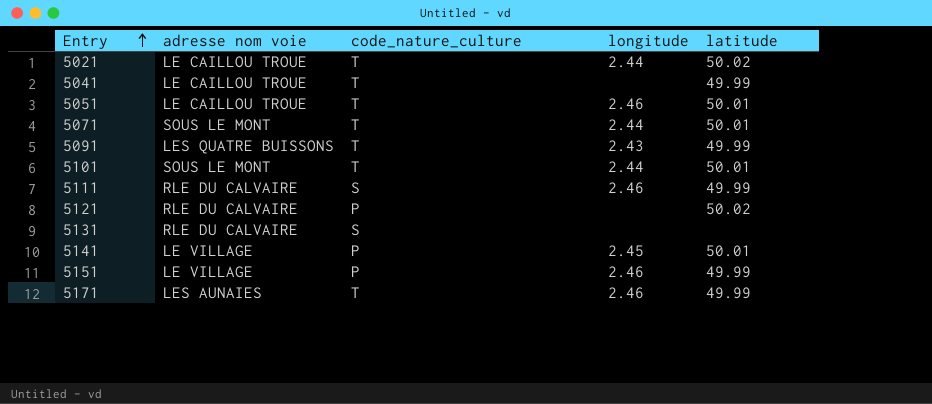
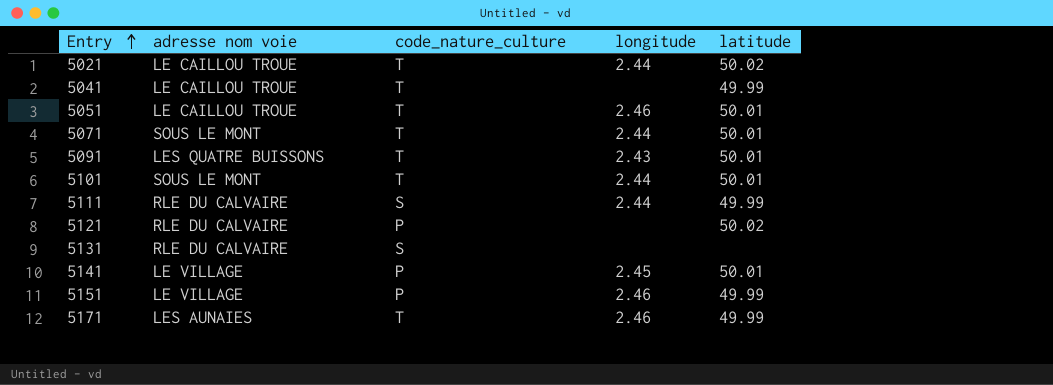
5091 | latitude: 49.99 -> 50.01
5111 | longitude: 2.46 -> 2.44

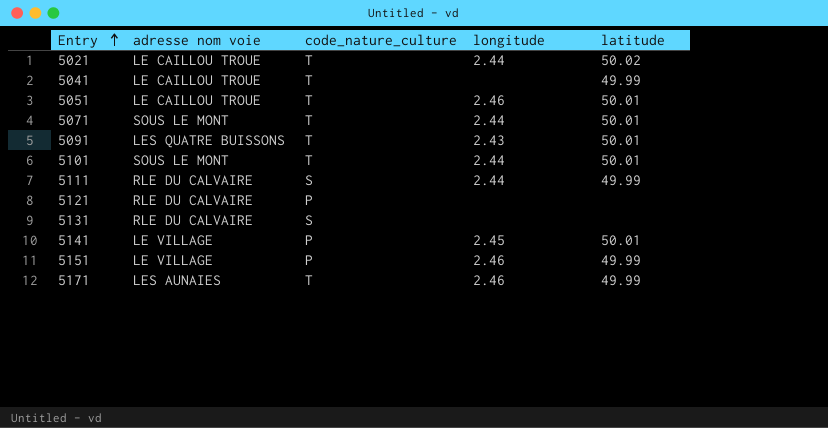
5121 | latitude: 50.02 -> none

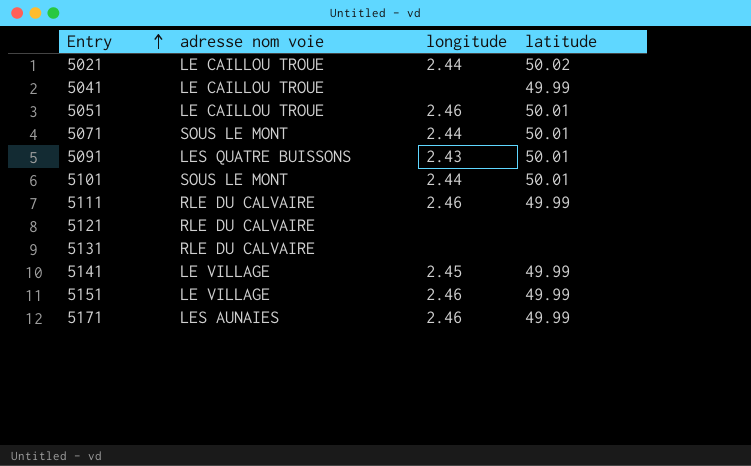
column code_nature_culture | position: 3 -> none
5111 | longitude: 2.44 -> 2.46
5141 | latitude: 50.01 -> 49.99

